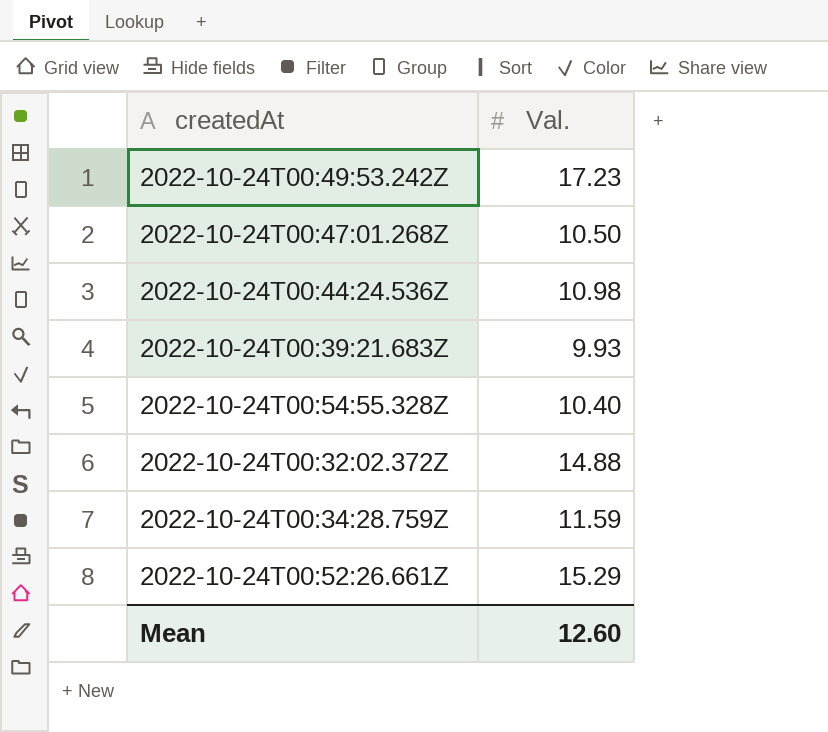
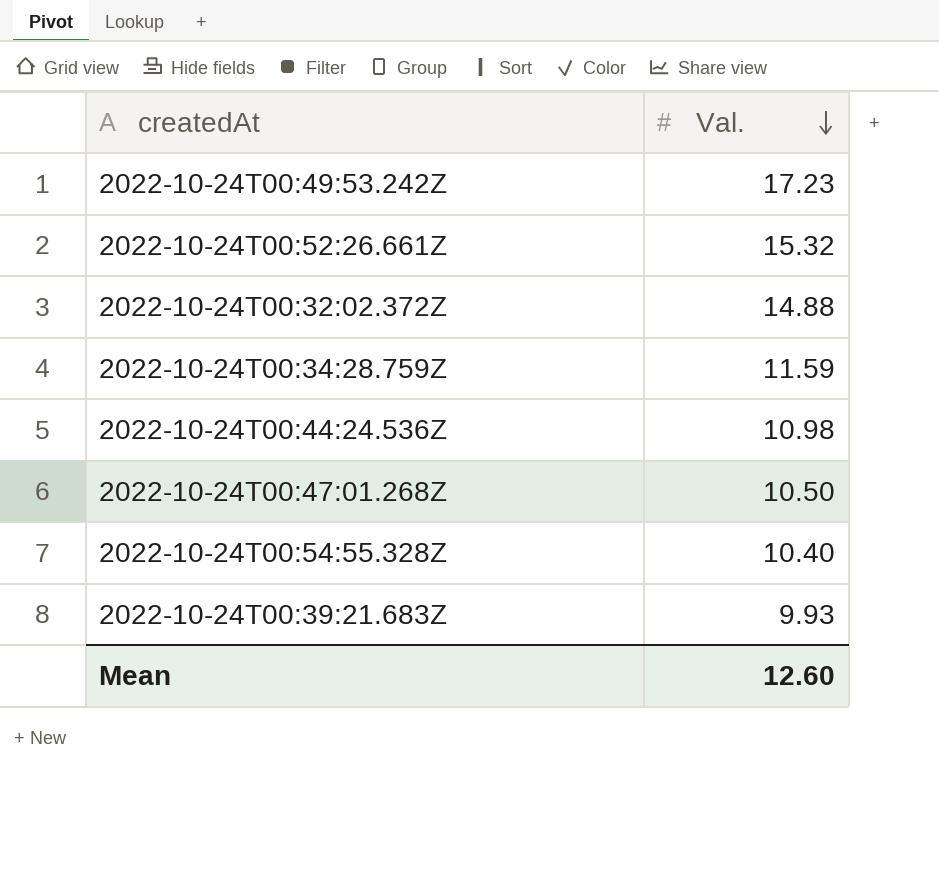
row order: none -> Val. descending
2022-10-24T00:52:26.661Z | Val.: 15.29 -> 15.32

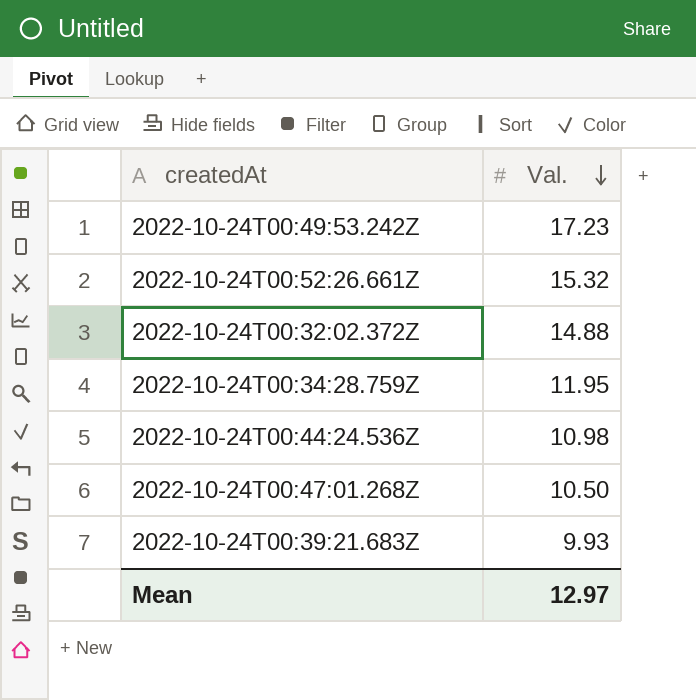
row 2022-10-24T00:54:55.328Z: 10.40 -> none
2022-10-24T00:34:28.759Z | Val.: 11.59 -> 11.95
Mean | Val.: 12.60 -> 12.97

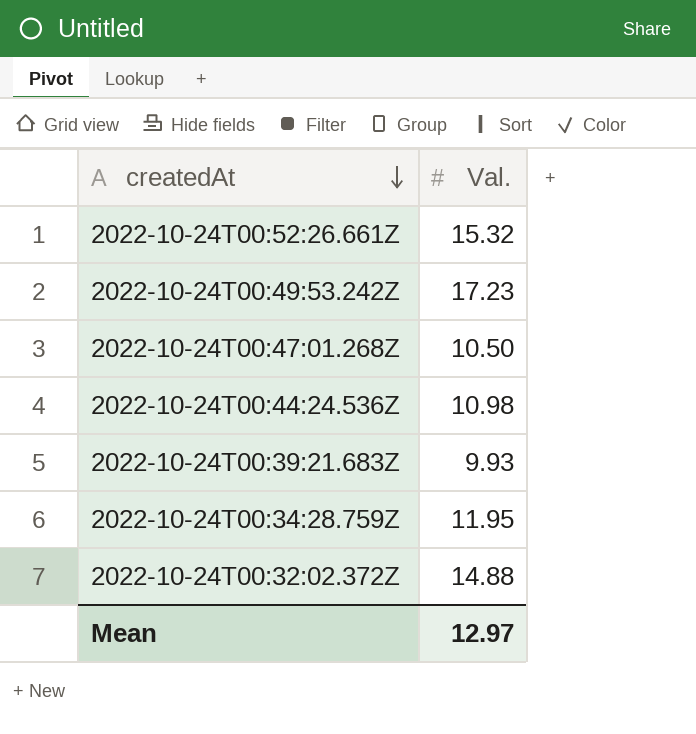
row order: Val. descending -> createdAt descending

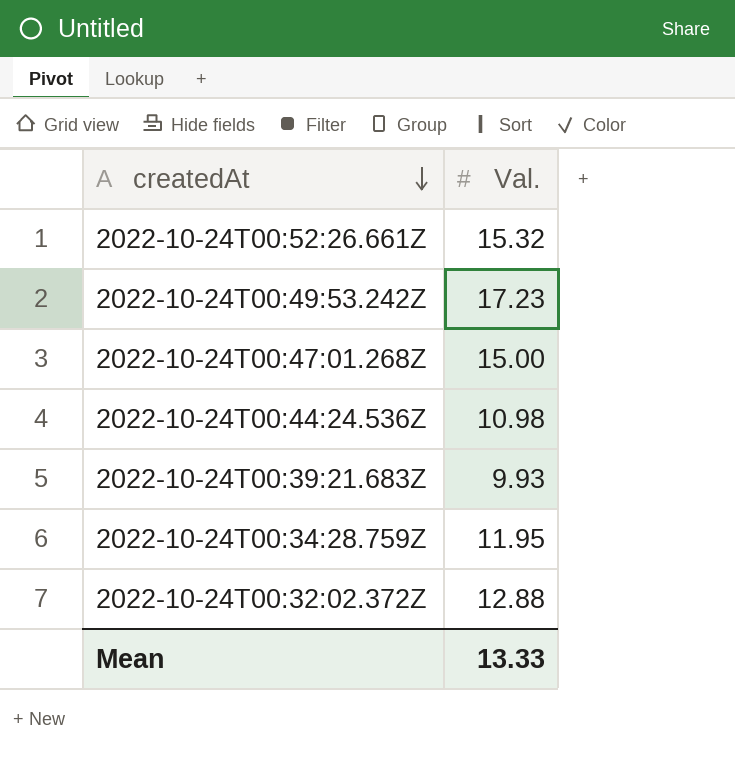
2022-10-24T00:47:01.268Z | Val.: 10.50 -> 15.00
2022-10-24T00:32:02.372Z | Val.: 14.88 -> 12.88
Mean | Val.: 12.97 -> 13.33

